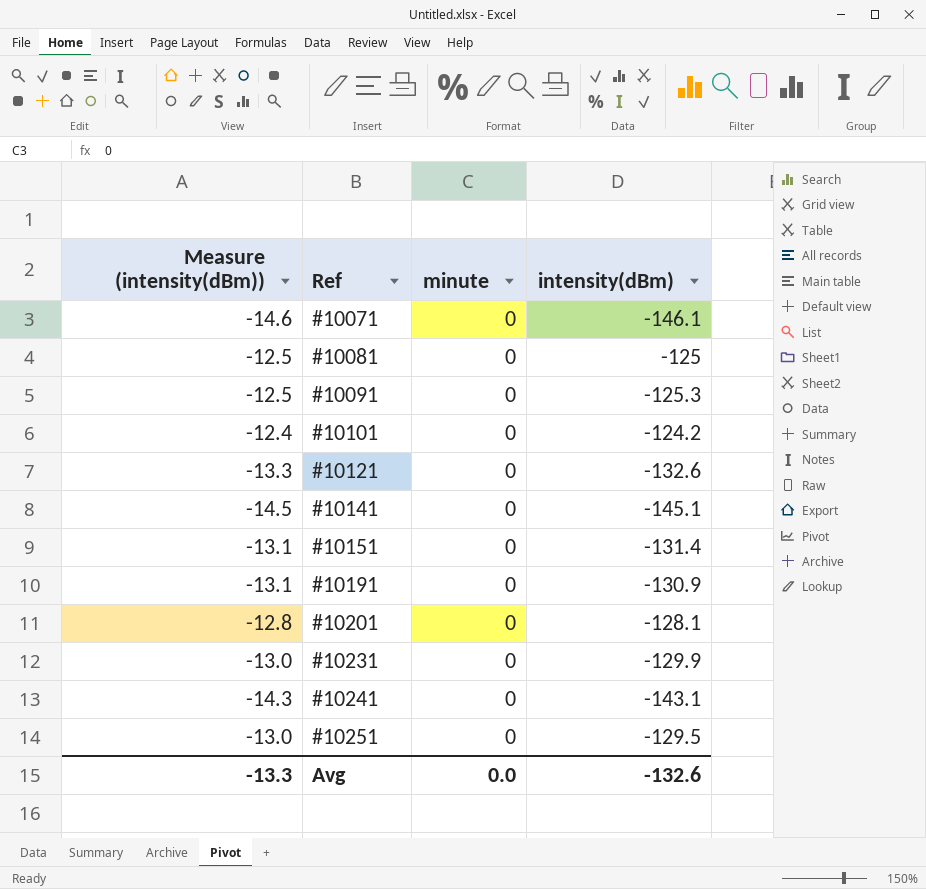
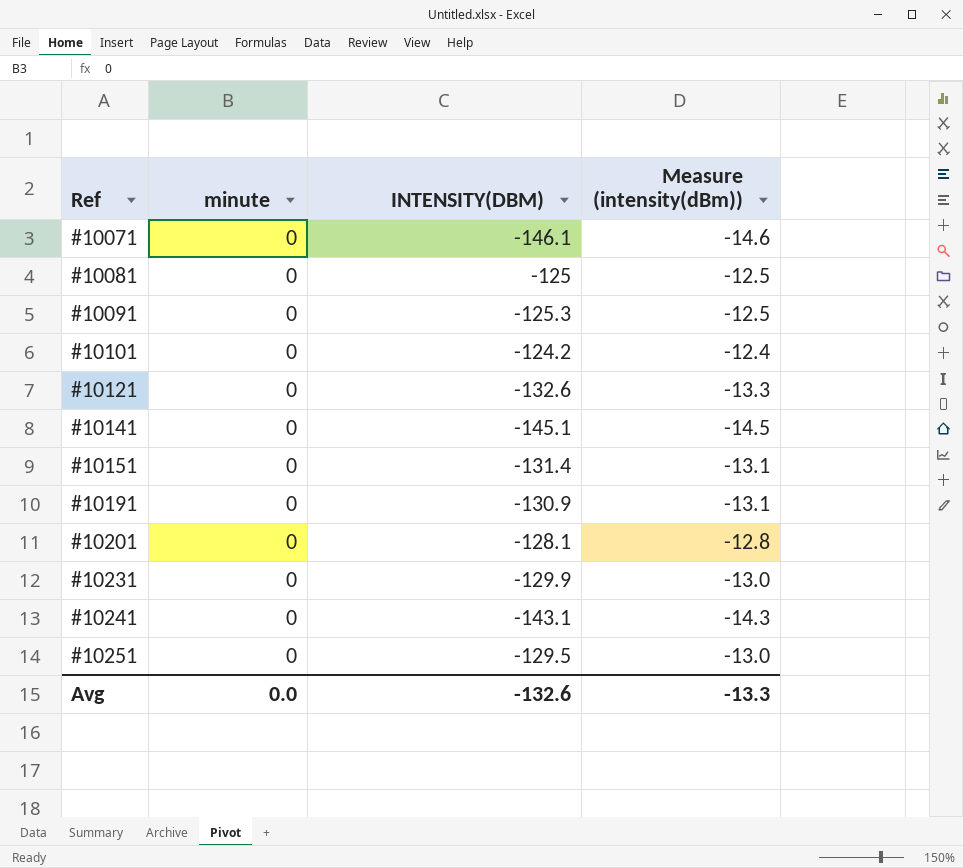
column name: intensity(dBm) -> INTENSITY(DBM)
column Measure (intensity(dBm)) | position: 1 -> 4

